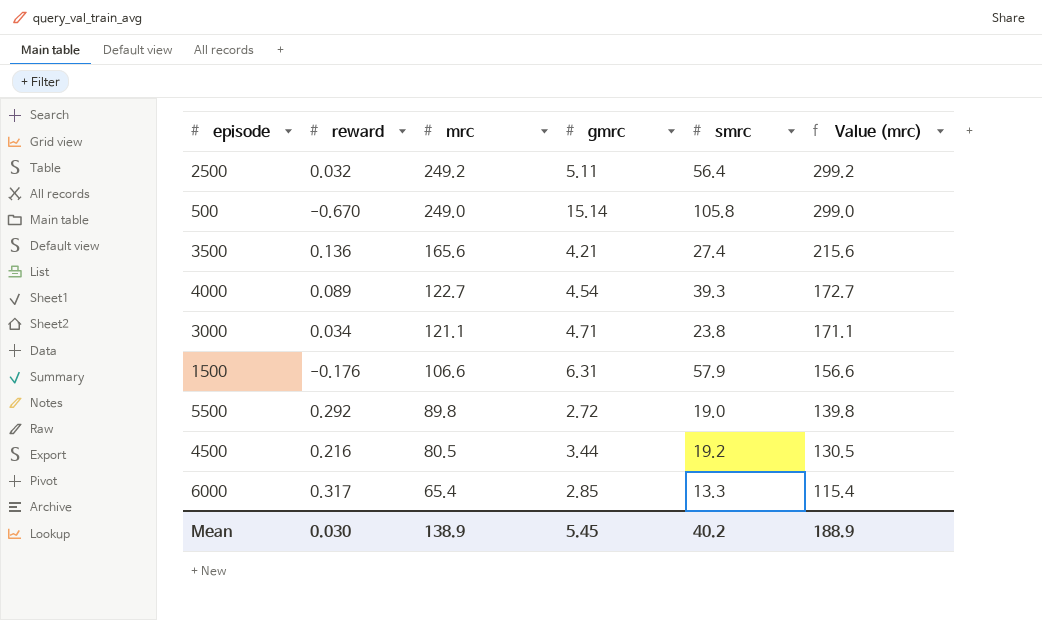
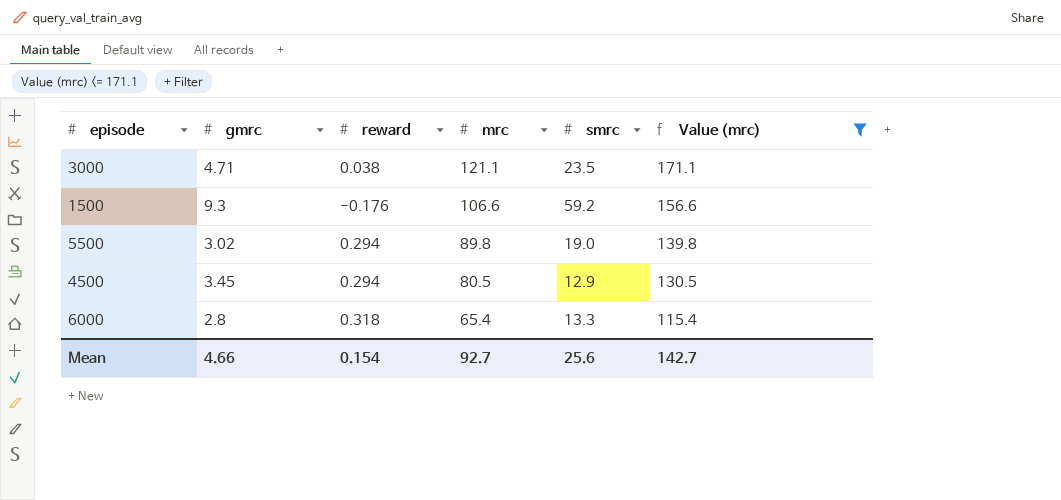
filter: none -> Value (mrc) <= 171.1
column gmrc | position: 4 -> 2
3000 | reward: 0.034 -> 0.038
3000 | smrc: 23.8 -> 23.5
1500 | gmrc: 6.31 -> 9.3
1500 | smrc: 57.9 -> 59.2
5500 | gmrc: 2.72 -> 3.02
5500 | reward: 0.292 -> 0.294
4500 | gmrc: 3.44 -> 3.45
4500 | reward: 0.216 -> 0.294
4500 | smrc: 19.2 -> 12.9
6000 | gmrc: 2.85 -> 2.8
6000 | reward: 0.317 -> 0.318
Mean | gmrc: 5.45 -> 4.66
Mean | reward: 0.030 -> 0.154
Mean | mrc: 138.9 -> 92.7
Mean | smrc: 40.2 -> 25.6
Mean | Value (mrc): 188.9 -> 142.7

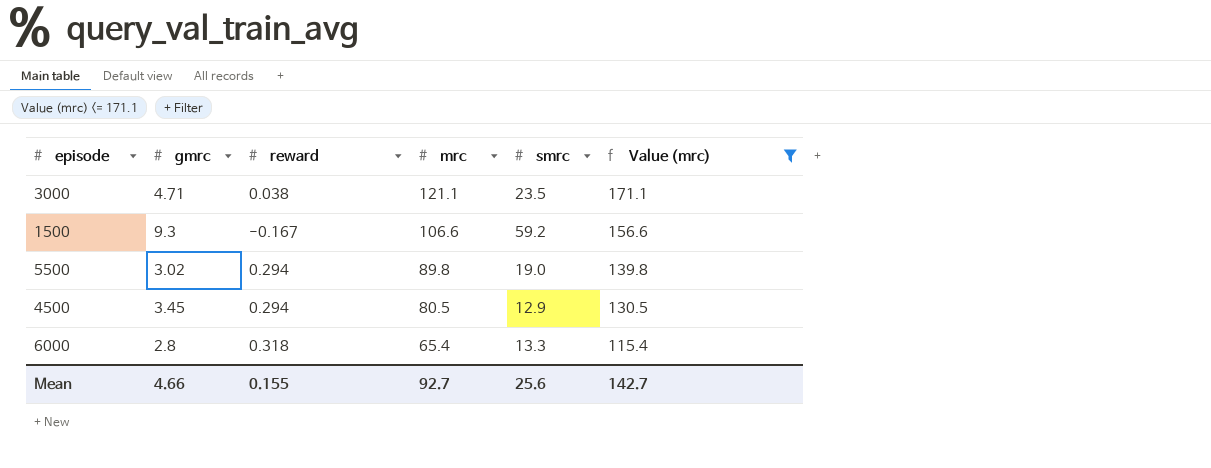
1500 | reward: -0.176 -> -0.167
Mean | reward: 0.154 -> 0.155

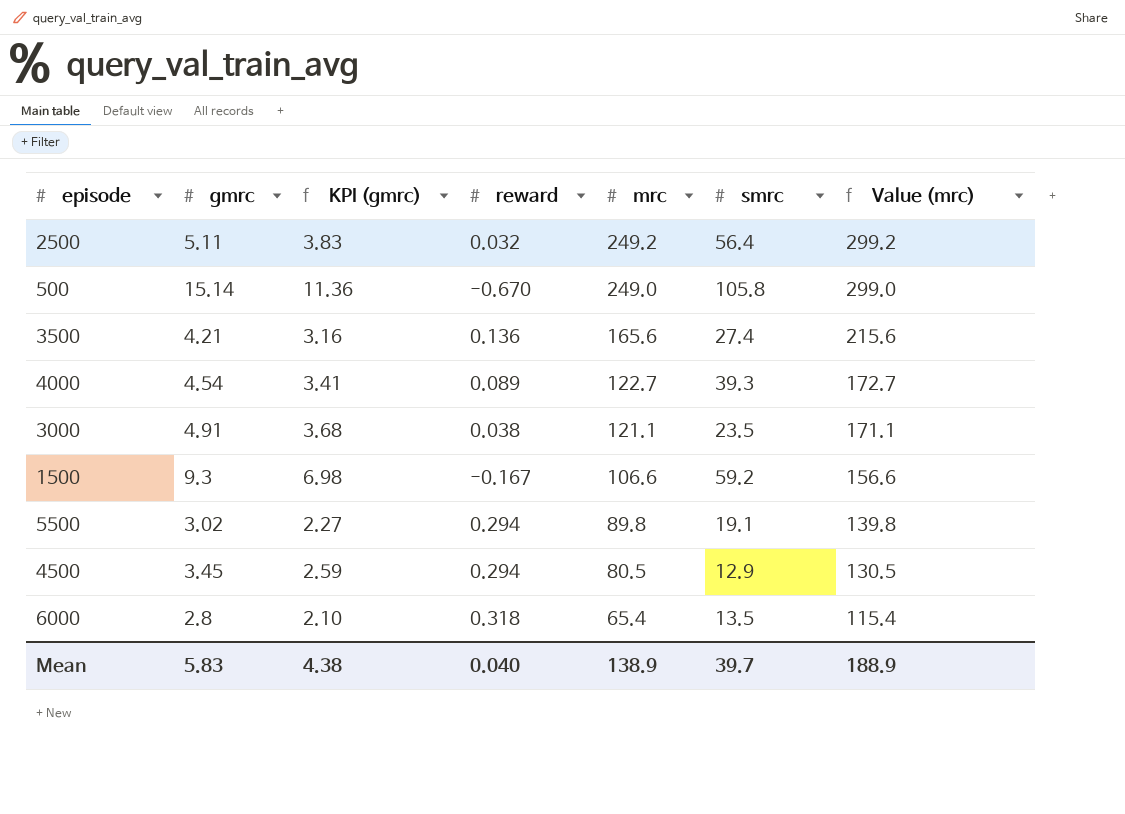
filter: Value (mrc) <= 171.1 -> none
column KPI (gmrc) | formula: none -> [gmrc] * 0.75
3000 | gmrc: 4.71 -> 4.91
5500 | smrc: 19.0 -> 19.1
6000 | smrc: 13.3 -> 13.5
Mean | gmrc: 4.66 -> 5.83
Mean | reward: 0.155 -> 0.040
Mean | mrc: 92.7 -> 138.9
Mean | smrc: 25.6 -> 39.7
Mean | Value (mrc): 142.7 -> 188.9

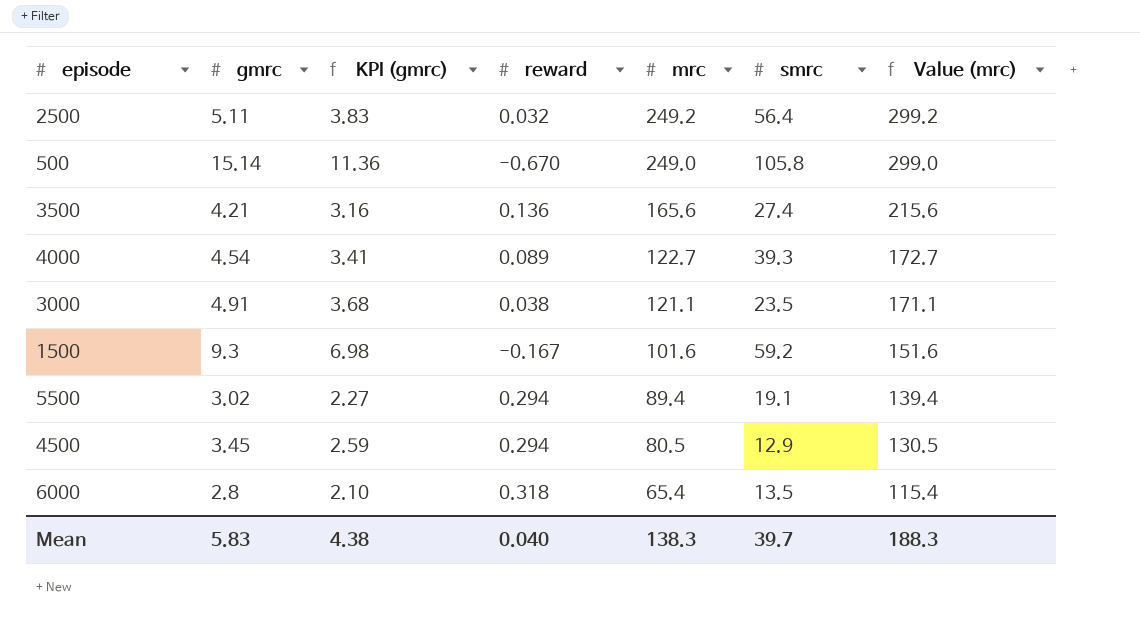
1500 | mrc: 106.6 -> 101.6
1500 | Value (mrc): 156.6 -> 151.6
5500 | mrc: 89.8 -> 89.4
5500 | Value (mrc): 139.8 -> 139.4
Mean | mrc: 138.9 -> 138.3
Mean | Value (mrc): 188.9 -> 188.3

